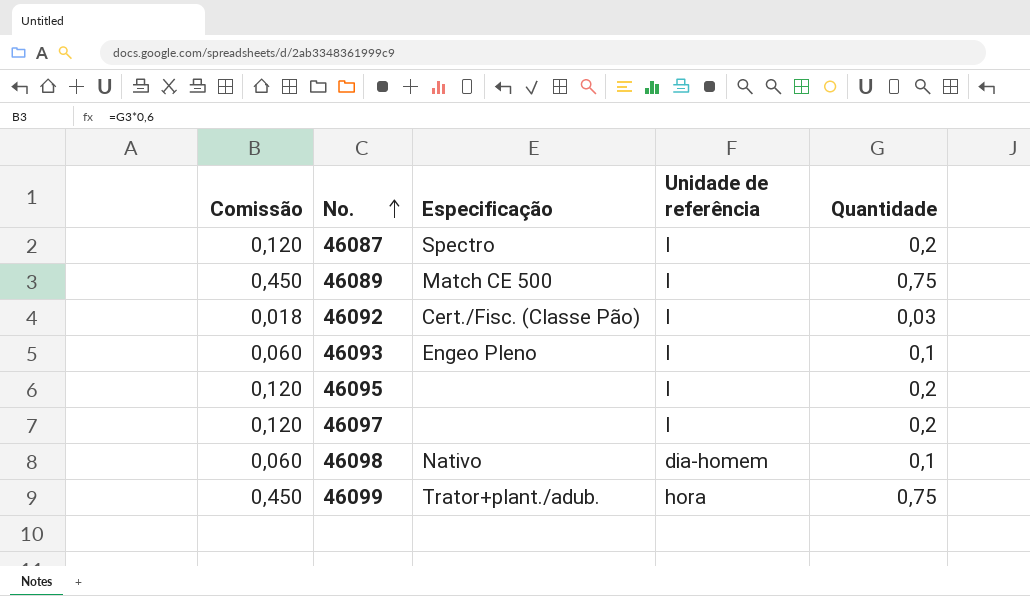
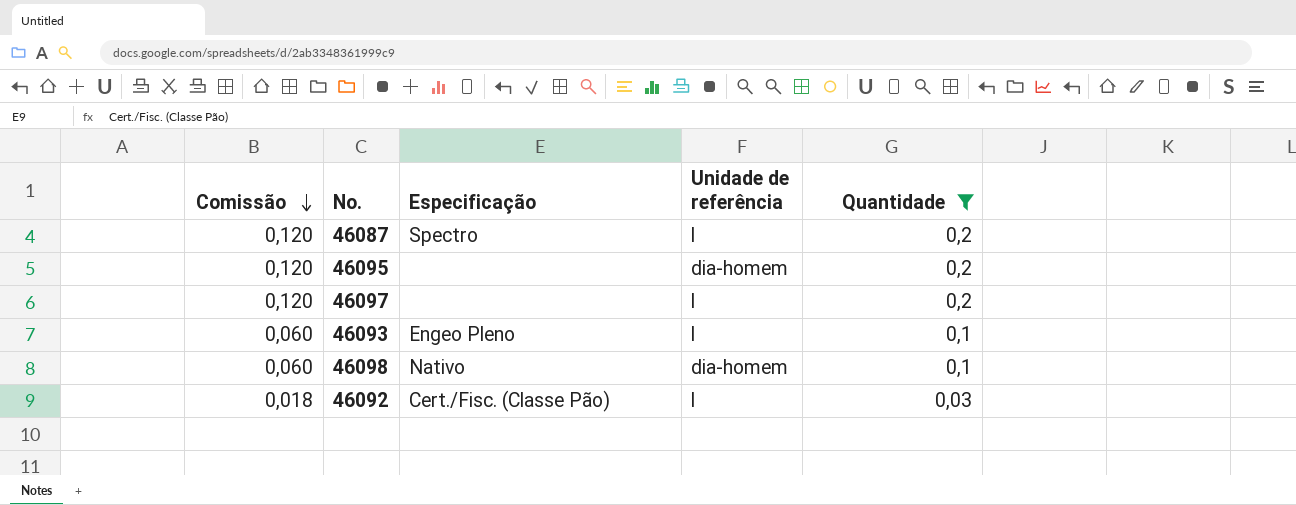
filter: none -> Quantidade != 0,75
row order: No. ascending -> Comissão descending
46095 | Unidade de referência: l -> dia-homem

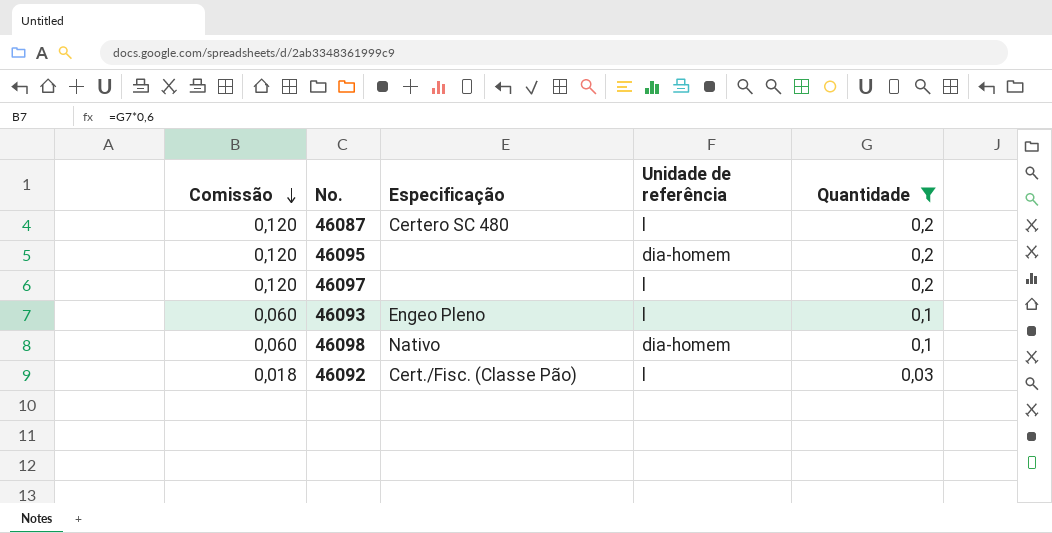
46087 | Especificação: Spectro -> Certero SC 480

